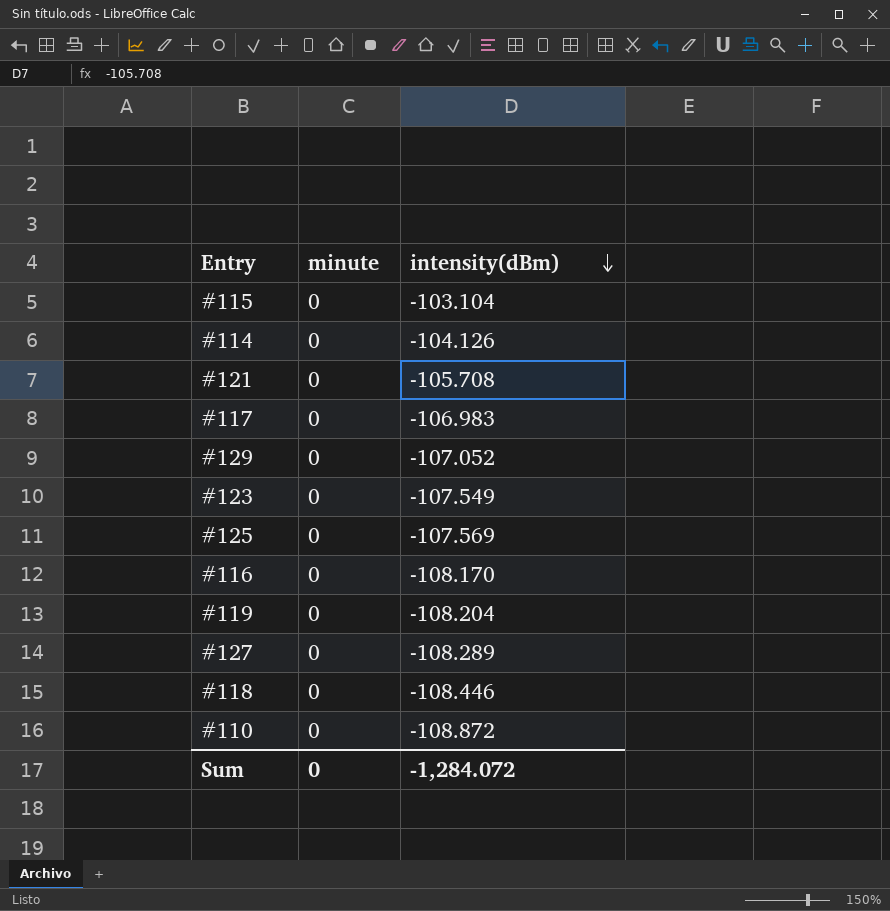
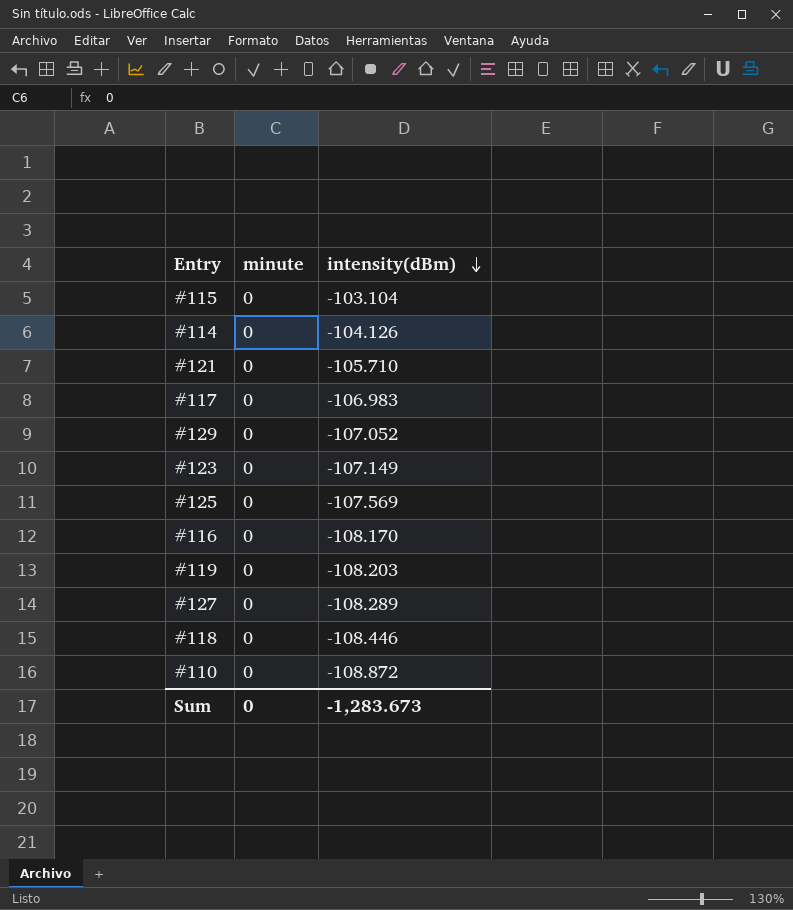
#121 | intensity(dBm): -105.708 -> -105.710
#123 | intensity(dBm): -107.549 -> -107.149
#119 | intensity(dBm): -108.204 -> -108.203
Sum | intensity(dBm): -1,284.072 -> -1,283.673

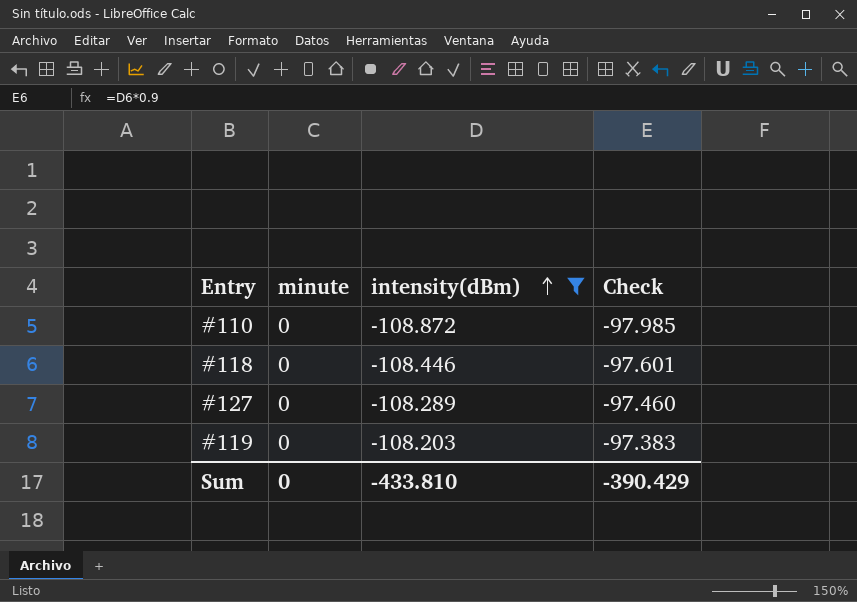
filter: none -> intensity(dBm) <= -108.203
row order: intensity(dBm) descending -> intensity(dBm) ascending
column Check | formula: none -> [intensity(dBm)] * 0.9
Sum | intensity(dBm): -1,283.673 -> -433.810

